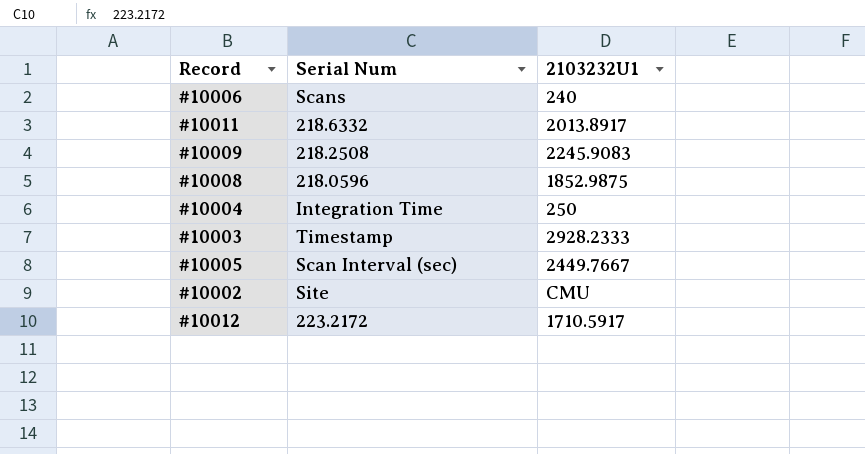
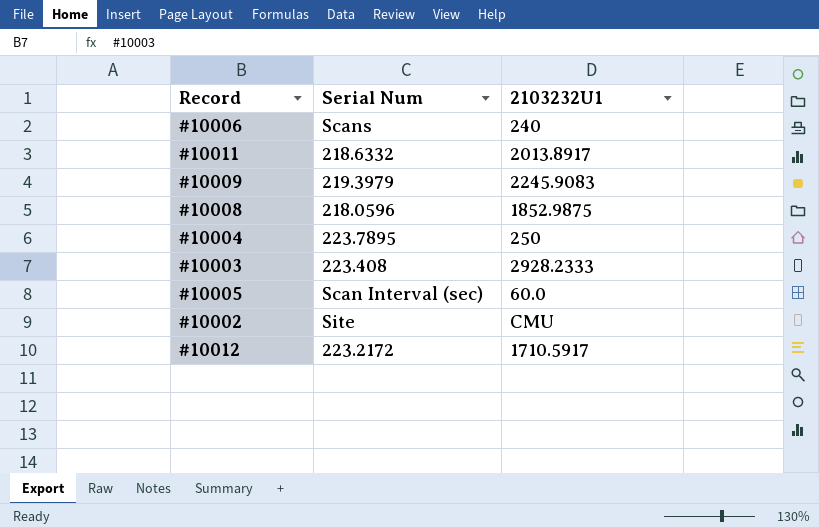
#10009 | Serial Num: 218.2508 -> 219.3979
#10004 | Serial Num: Integration Time -> 223.7895
#10003 | Serial Num: Timestamp -> 223.408
#10005 | 2103232U1: 2449.7667 -> 60.0

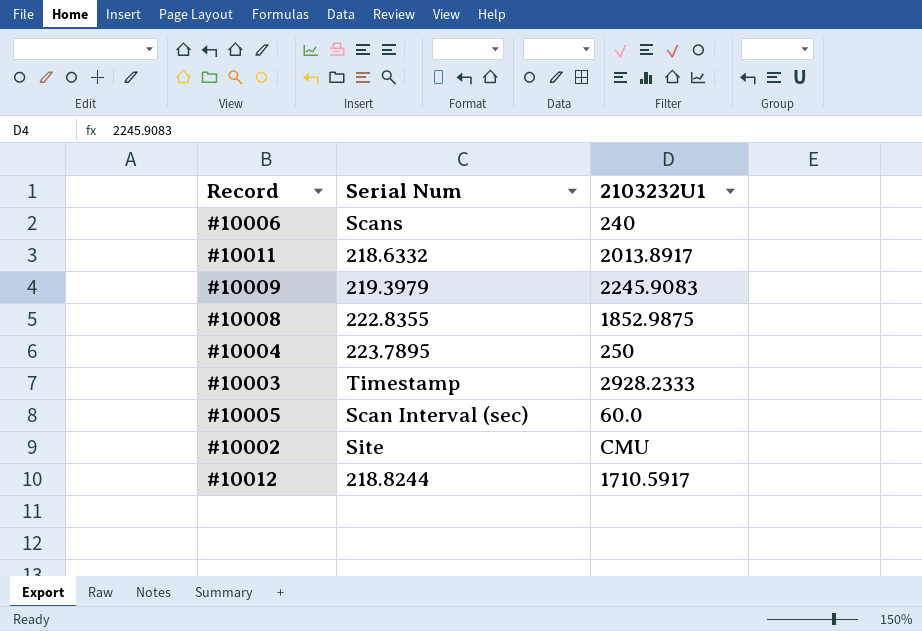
#10008 | Serial Num: 218.0596 -> 222.8355
#10003 | Serial Num: 223.408 -> Timestamp
#10012 | Serial Num: 223.2172 -> 218.8244

